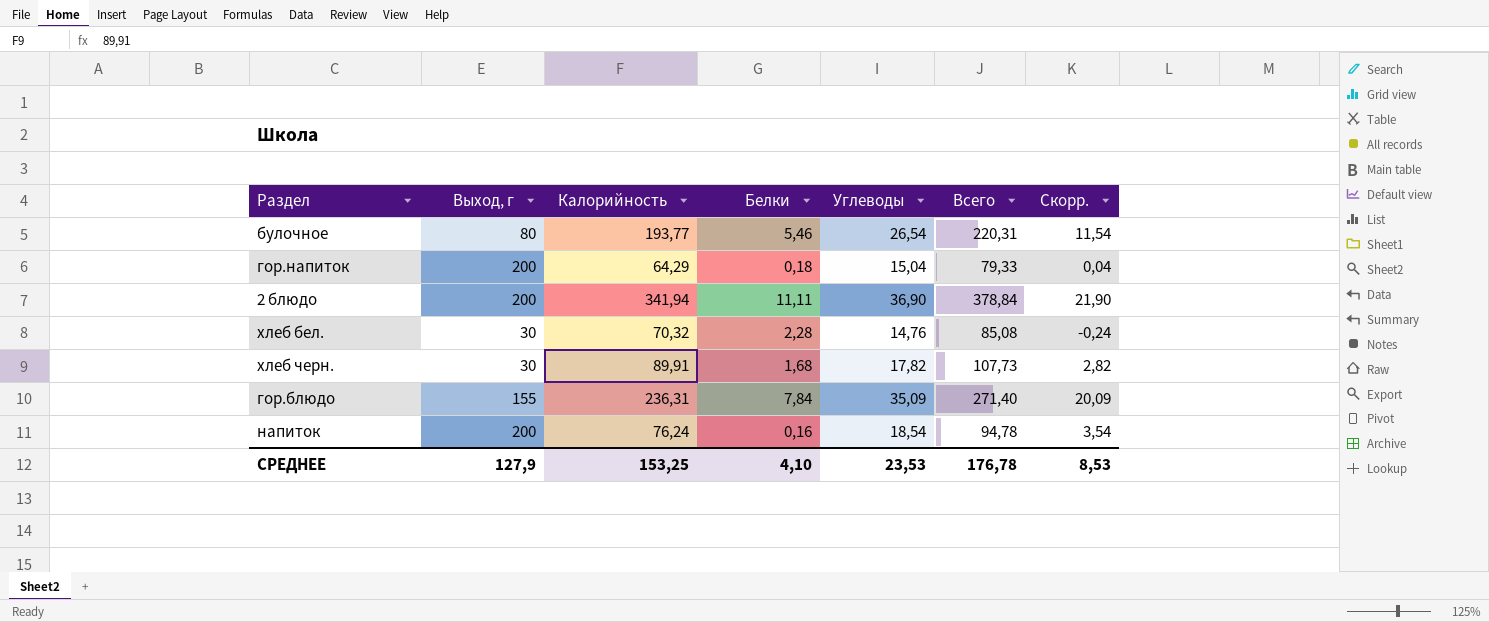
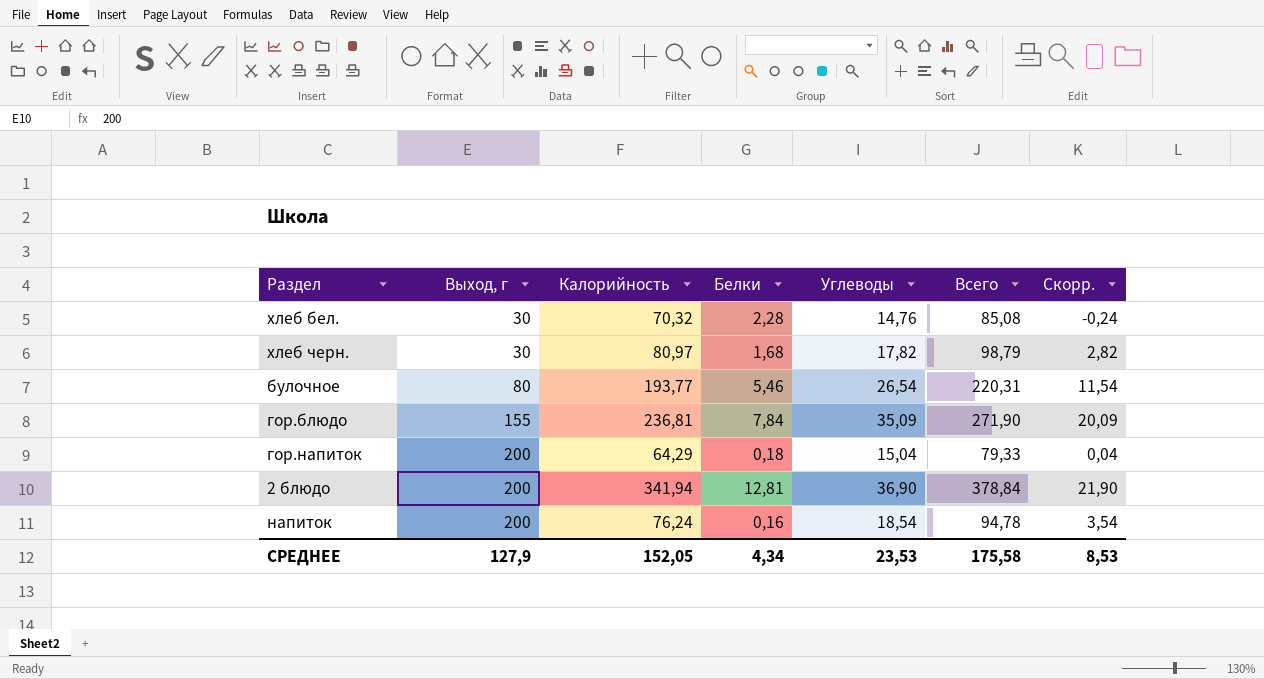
row order: none -> Выход, г ascending
хлеб черн. | Калорийность: 89,91 -> 80,97
хлеб черн. | Всего: 107,73 -> 98,79
гор.блюдо | Калорийность: 236,31 -> 236,81
гор.блюдо | Всего: 271,40 -> 271,90
2 блюдо | Белки: 11,11 -> 12,81
СРЕДНЕЕ | Калорийность: 153,25 -> 152,05
СРЕДНЕЕ | Белки: 4,10 -> 4,34
СРЕДНЕЕ | Всего: 176,78 -> 175,58

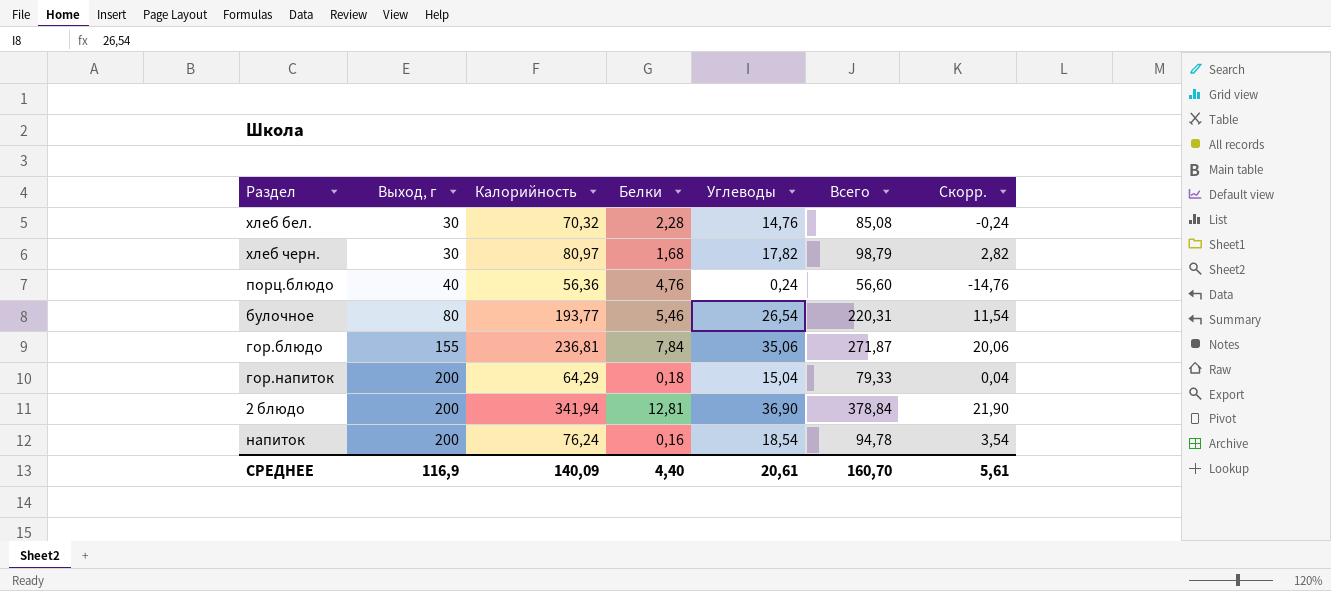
row порц.блюдо: none -> 40 | 56,36 | 4,76 | 0,24 | 56,60 | -14,76
гор.блюдо | Углеводы: 35,09 -> 35,06
гор.блюдо | Всего: 271,90 -> 271,87
гор.блюдо | Скорр.: 20,09 -> 20,06
СРЕДНЕЕ | Выход, г: 127,9 -> 116,9
СРЕДНЕЕ | Калорийность: 152,05 -> 140,09
СРЕДНЕЕ | Белки: 4,34 -> 4,40
СРЕДНЕЕ | Углеводы: 23,53 -> 20,61
СРЕДНЕЕ | Всего: 175,58 -> 160,70
СРЕДНЕЕ | Скорр.: 8,53 -> 5,61

